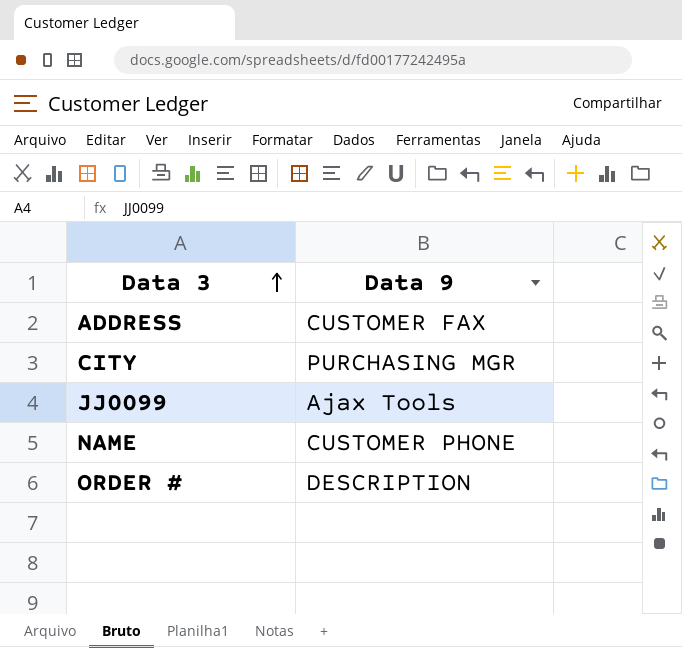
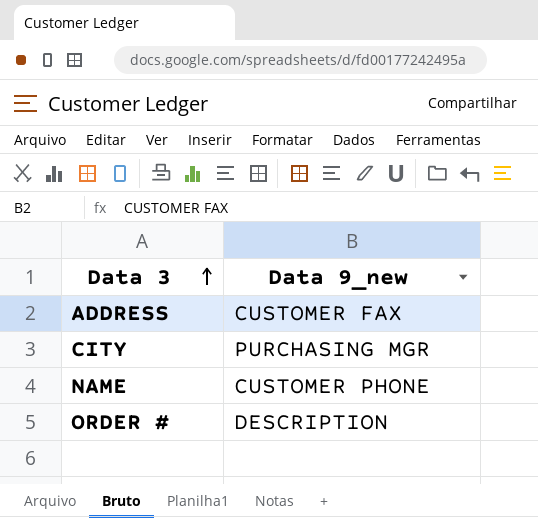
column name: Data 9 -> Data 9_new
row JJ0099: Ajax Tools -> none

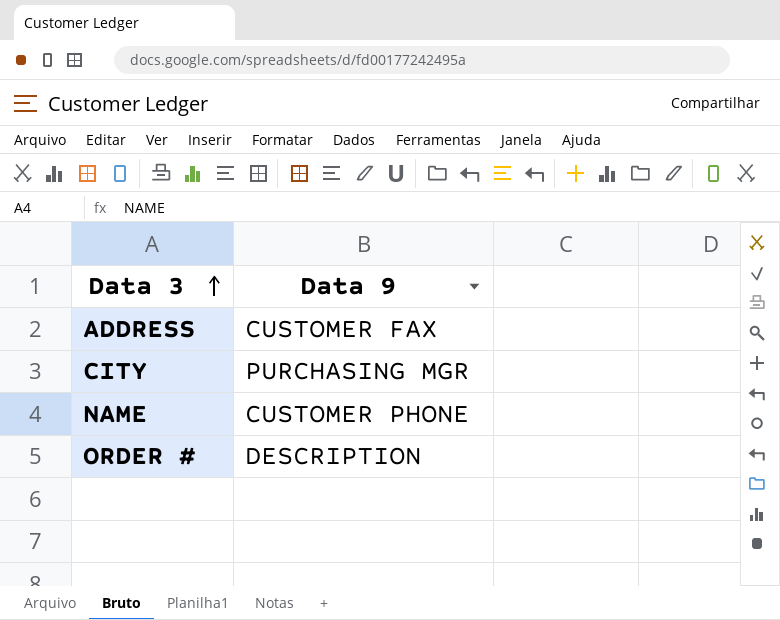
column name: Data 9_new -> Data 9

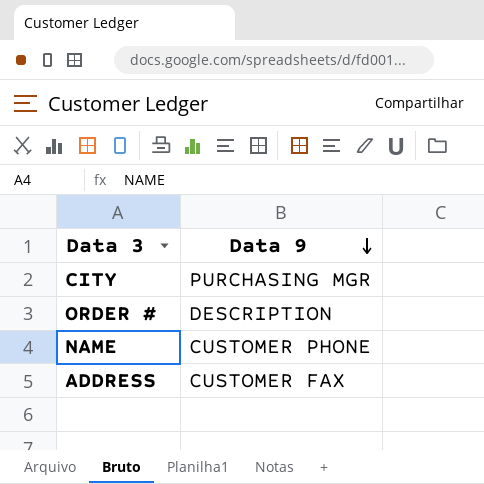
row order: Data 3 ascending -> Data 9 descending

